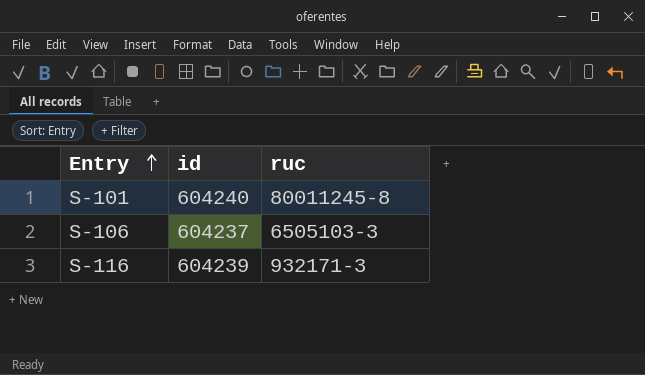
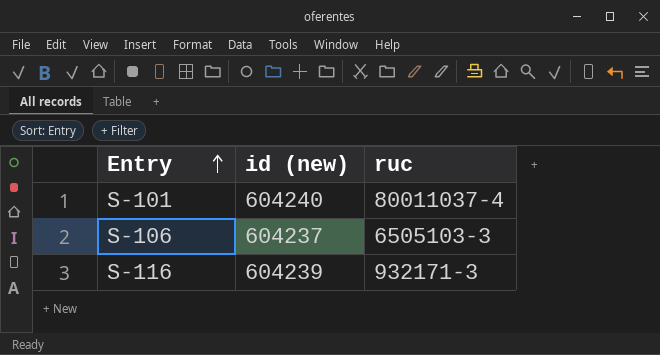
column name: id -> id (new)
S-101 | ruc: 80011245-8 -> 80011037-4

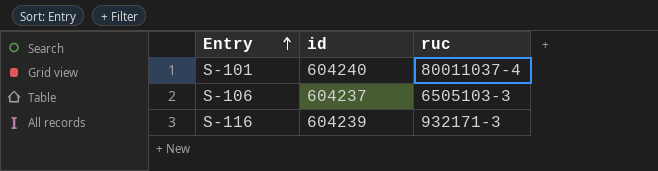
column name: id (new) -> id

